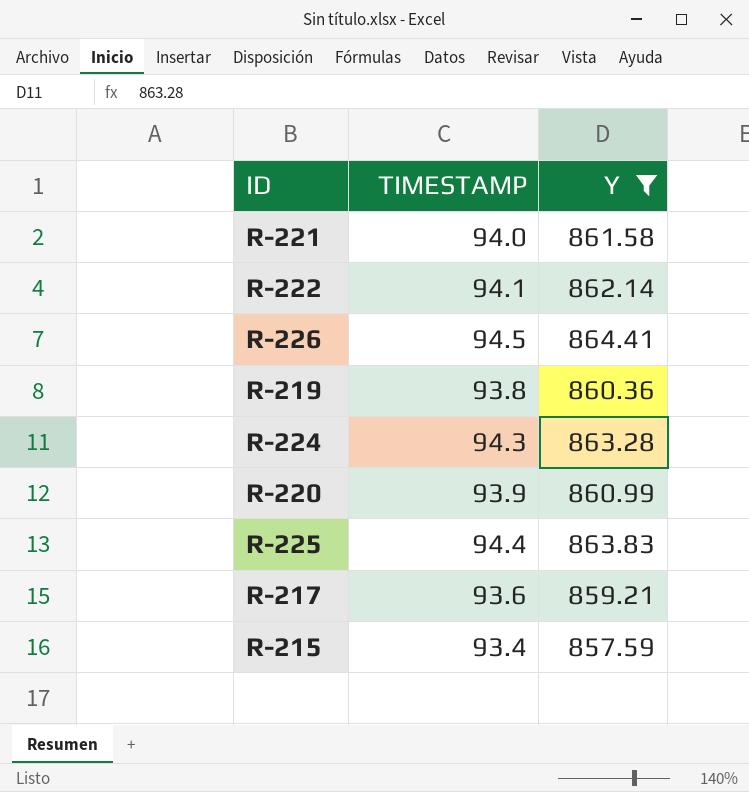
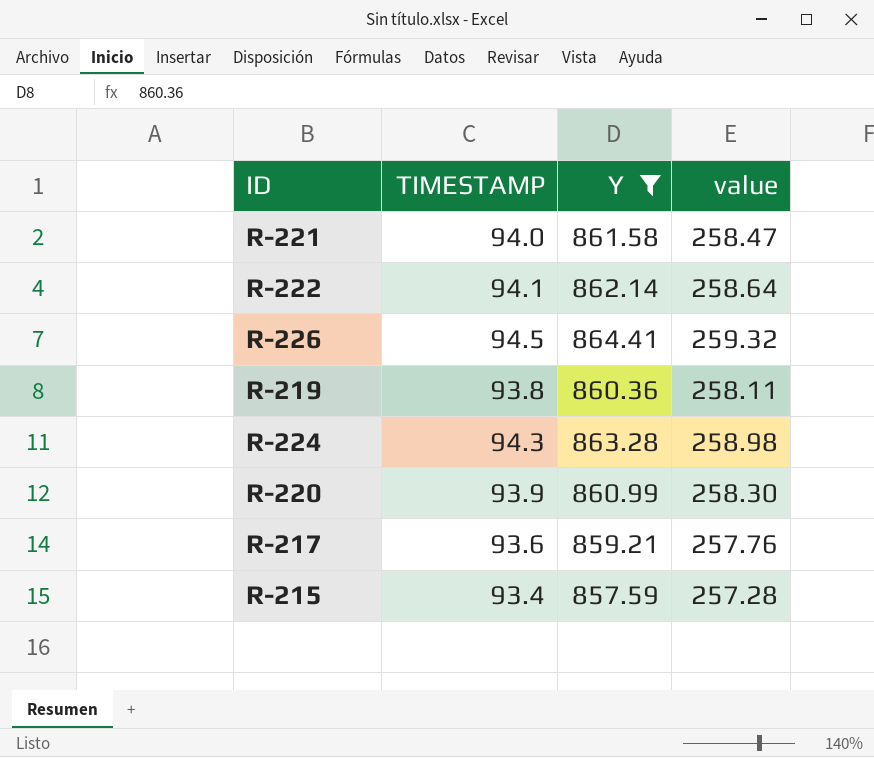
column value | formula: none -> [Y] * 0.3
row R-225: 94.4 | 863.83 -> none

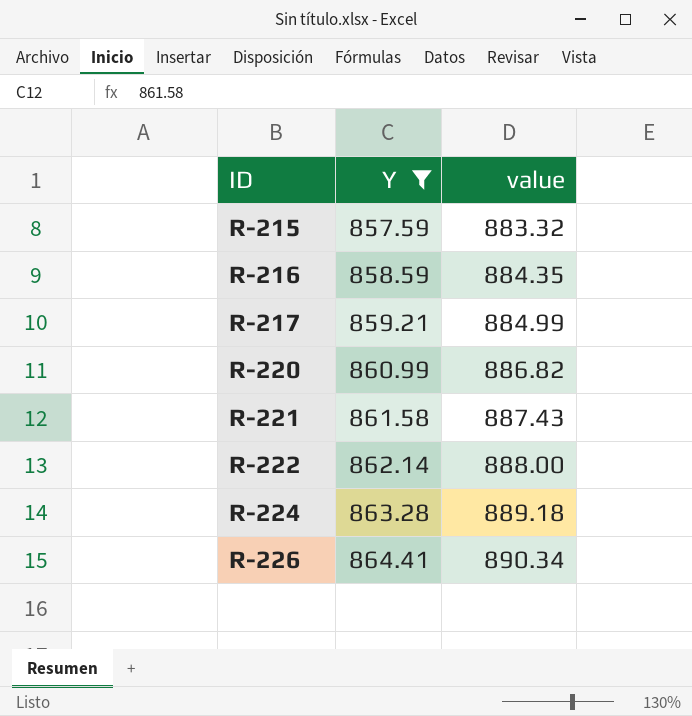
row order: none -> ID ascending
column TIMESTAMP | position: 2 -> none
column value | formula: [Y] * 0.3 -> [Y] * 1.03
row R-219: 93.8 | 860.36 | 258.11 -> none
row R-216: none -> 858.59 | 884.35

